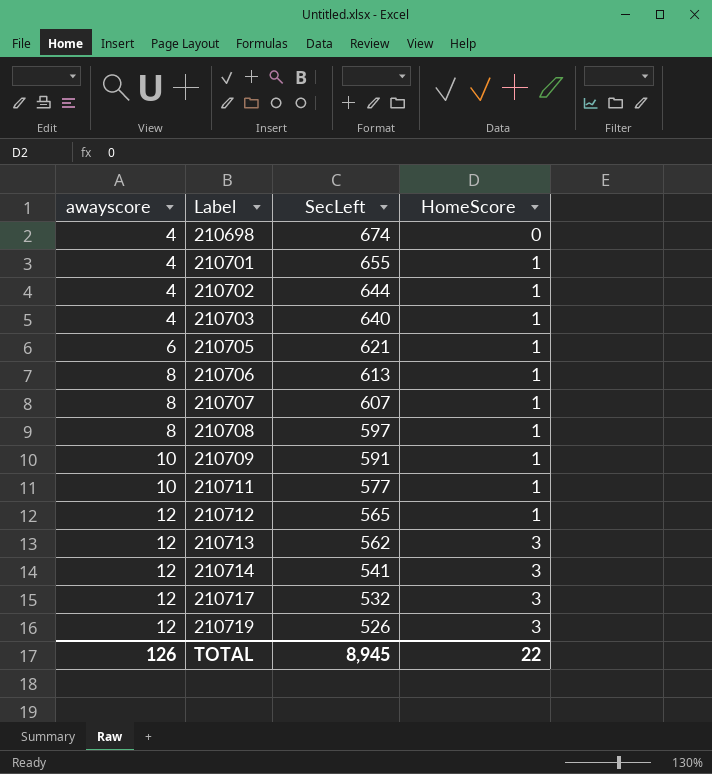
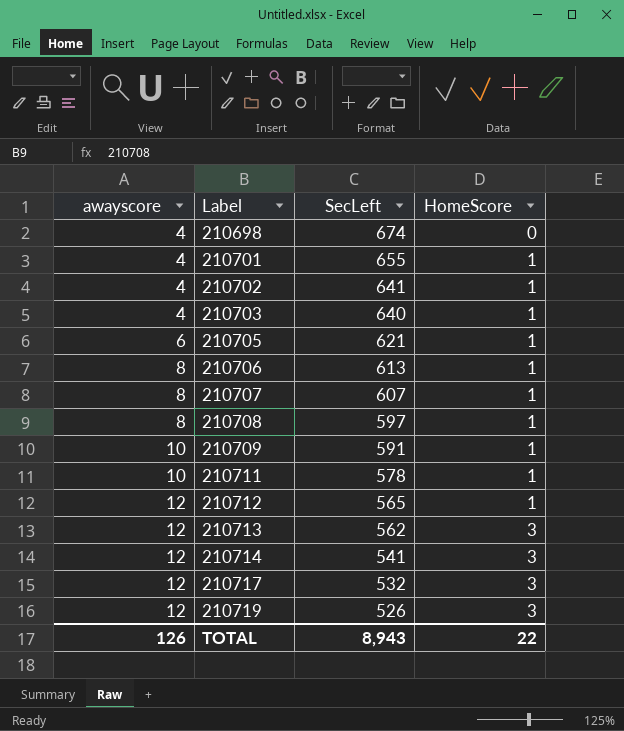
210702 | SecLeft: 644 -> 641
210711 | SecLeft: 577 -> 578
TOTAL | SecLeft: 8,945 -> 8,943

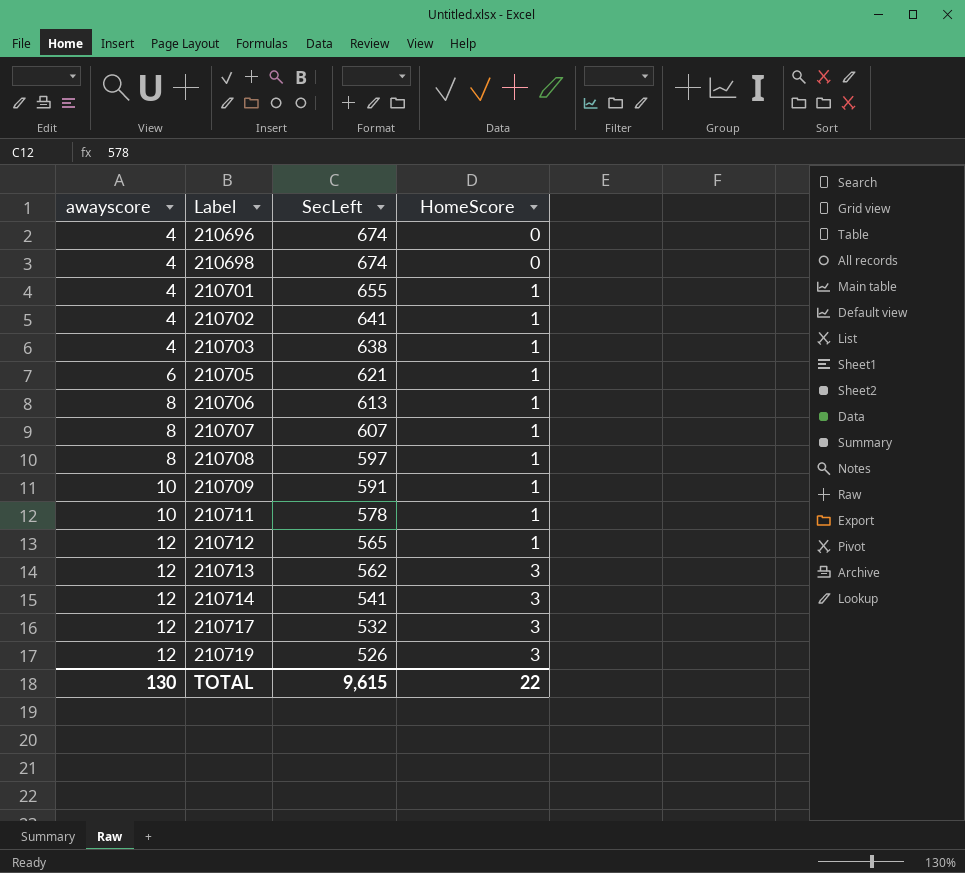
row 210696: none -> 4 | 674 | 0
210703 | SecLeft: 640 -> 638
TOTAL | awayscore: 126 -> 130
TOTAL | SecLeft: 8,943 -> 9,615

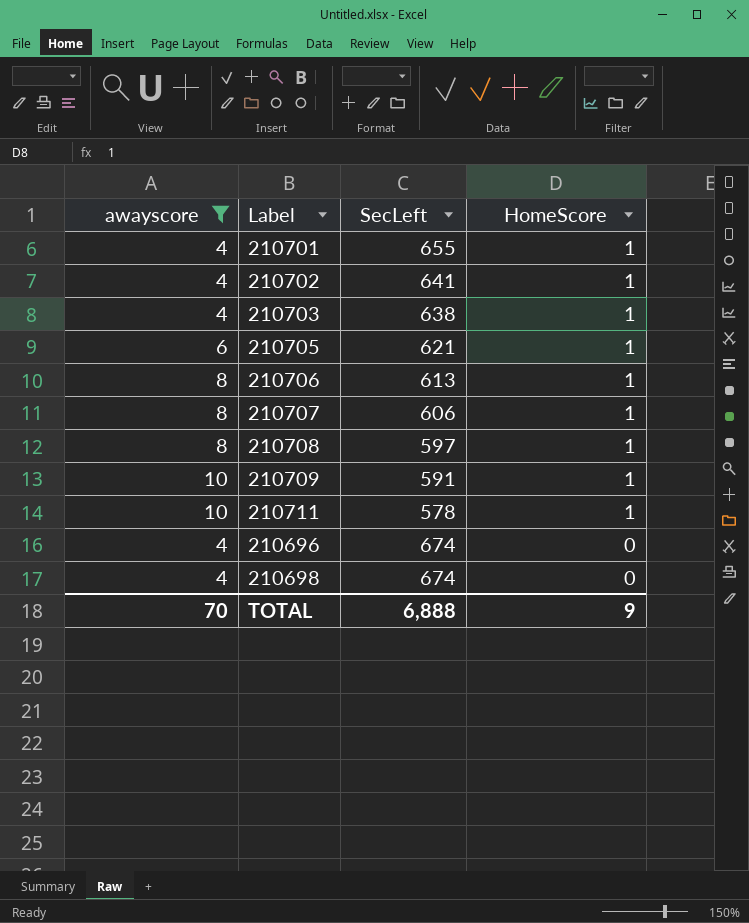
filter: none -> awayscore != 12
row order: awayscore ascending -> HomeScore descending
210707 | SecLeft: 607 -> 606
TOTAL | awayscore: 130 -> 70
TOTAL | SecLeft: 9,615 -> 6,888
TOTAL | HomeScore: 22 -> 9

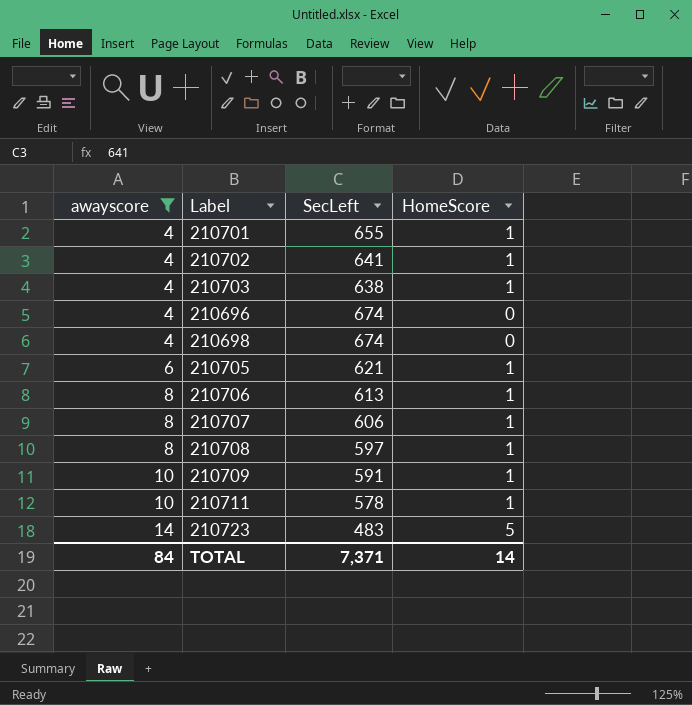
row order: HomeScore descending -> awayscore ascending
row 210723: none -> 14 | 483 | 5
TOTAL | awayscore: 70 -> 84
TOTAL | SecLeft: 6,888 -> 7,371
TOTAL | HomeScore: 9 -> 14

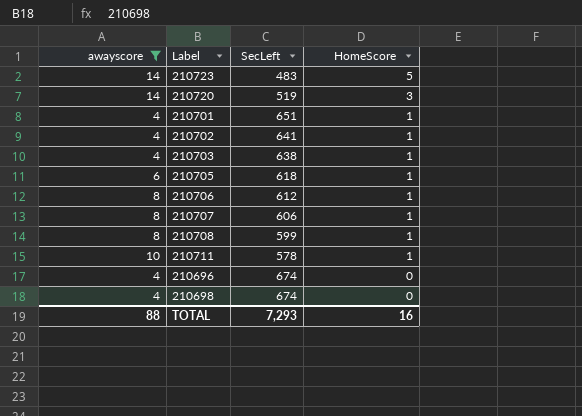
row order: awayscore ascending -> HomeScore descending
row 210709: 10 | 591 | 1 -> none
row 210720: none -> 14 | 519 | 3
210701 | SecLeft: 655 -> 651
210705 | SecLeft: 621 -> 618
210706 | SecLeft: 613 -> 612
210708 | SecLeft: 597 -> 599
TOTAL | awayscore: 84 -> 88
TOTAL | SecLeft: 7,371 -> 7,293
TOTAL | HomeScore: 14 -> 16

